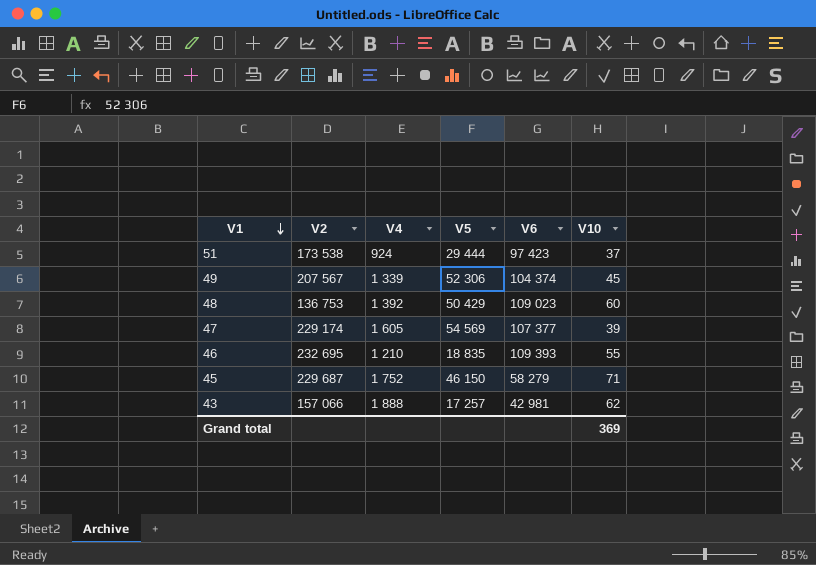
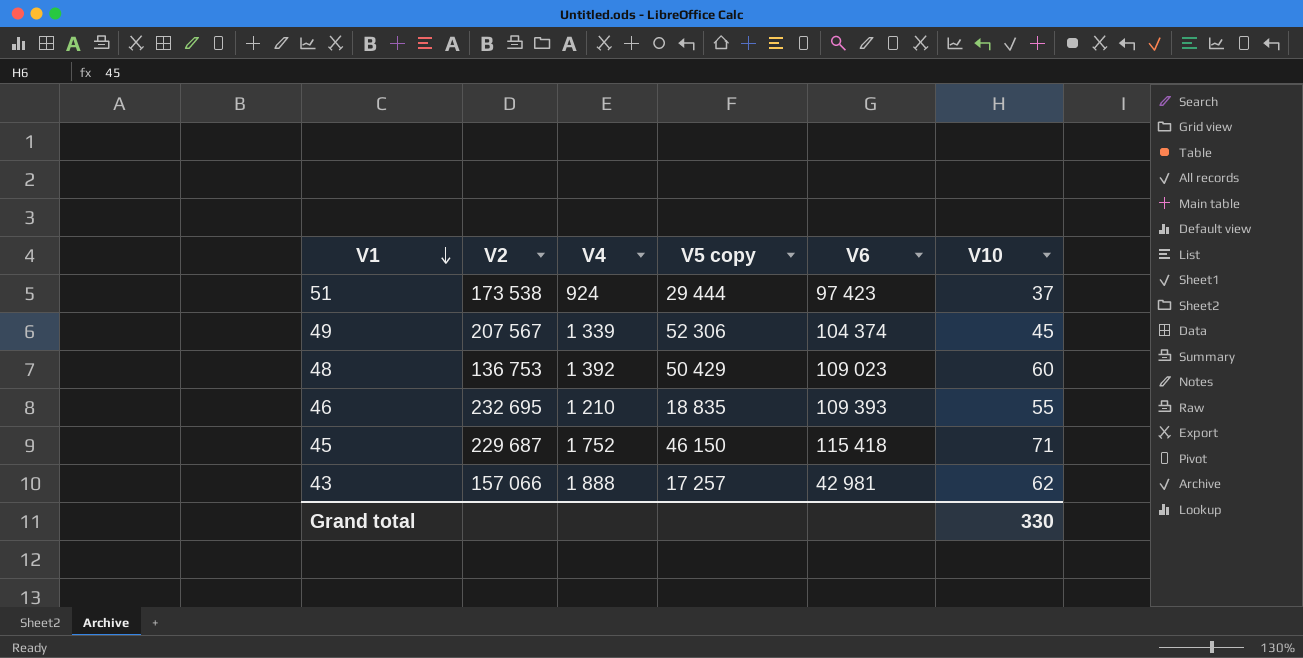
column name: V5 -> V5 copy
row 47: 229 174 | 1 605 | 54 569 | 107 377 | 39 -> none
45 | V6: 58 279 -> 115 418
Grand total | V10: 369 -> 330

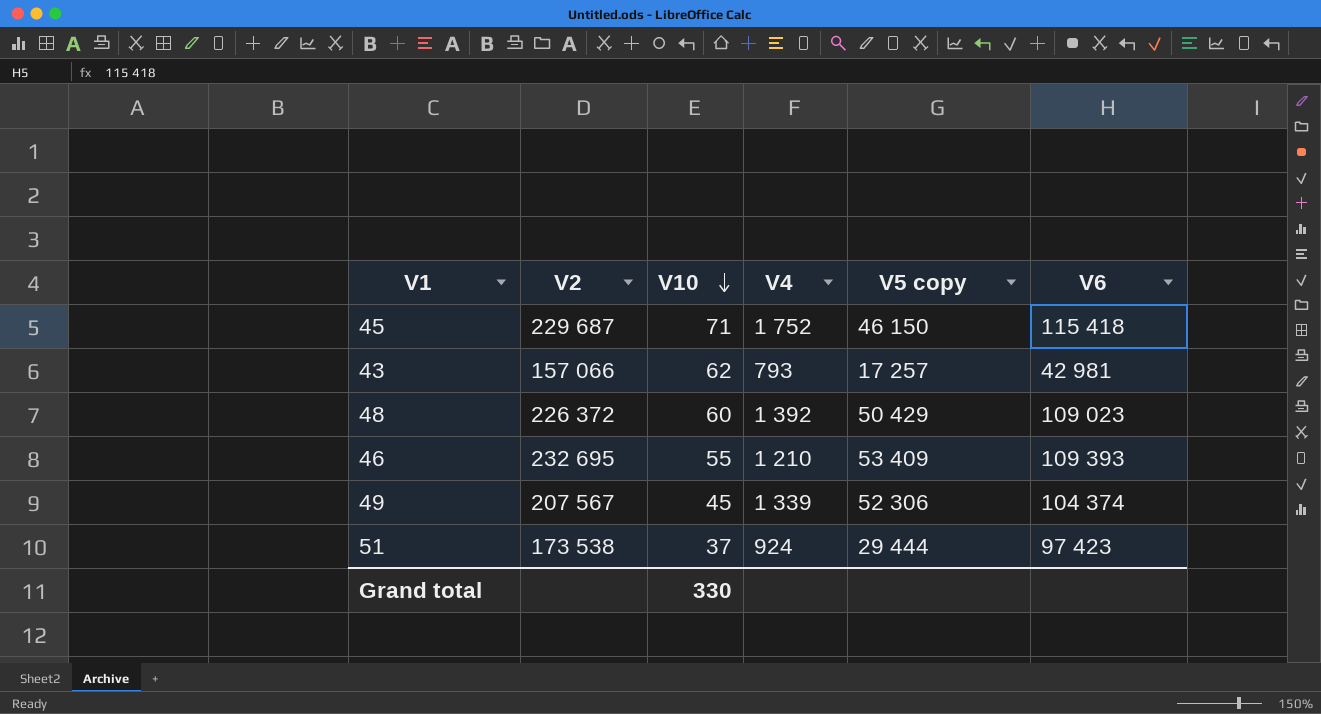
row order: V1 descending -> V10 descending
column V10 | position: 6 -> 3
43 | V4: 1 888 -> 793
48 | V2: 136 753 -> 226 372
46 | V5 copy: 18 835 -> 53 409

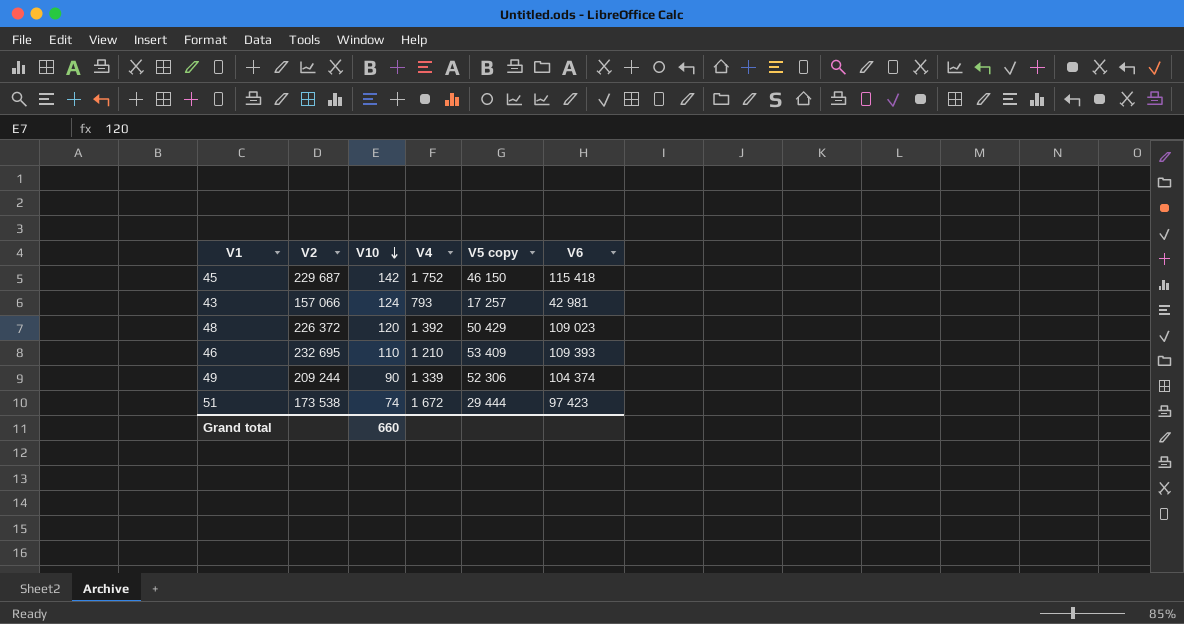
45 | V10: 71 -> 142
43 | V10: 62 -> 124
48 | V10: 60 -> 120
46 | V10: 55 -> 110
49 | V2: 207 567 -> 209 244
49 | V10: 45 -> 90
51 | V10: 37 -> 74
51 | V4: 924 -> 1 672
Grand total | V10: 330 -> 660

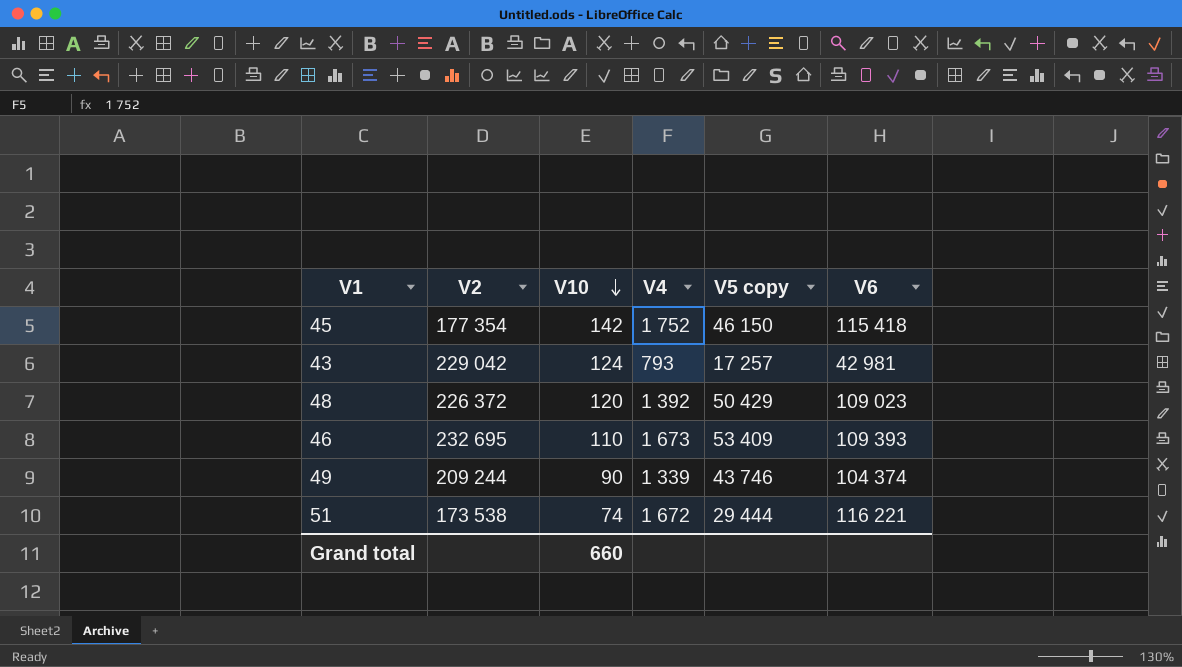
45 | V2: 229 687 -> 177 354
43 | V2: 157 066 -> 229 042
46 | V4: 1 210 -> 1 673
49 | V5 copy: 52 306 -> 43 746
51 | V6: 97 423 -> 116 221

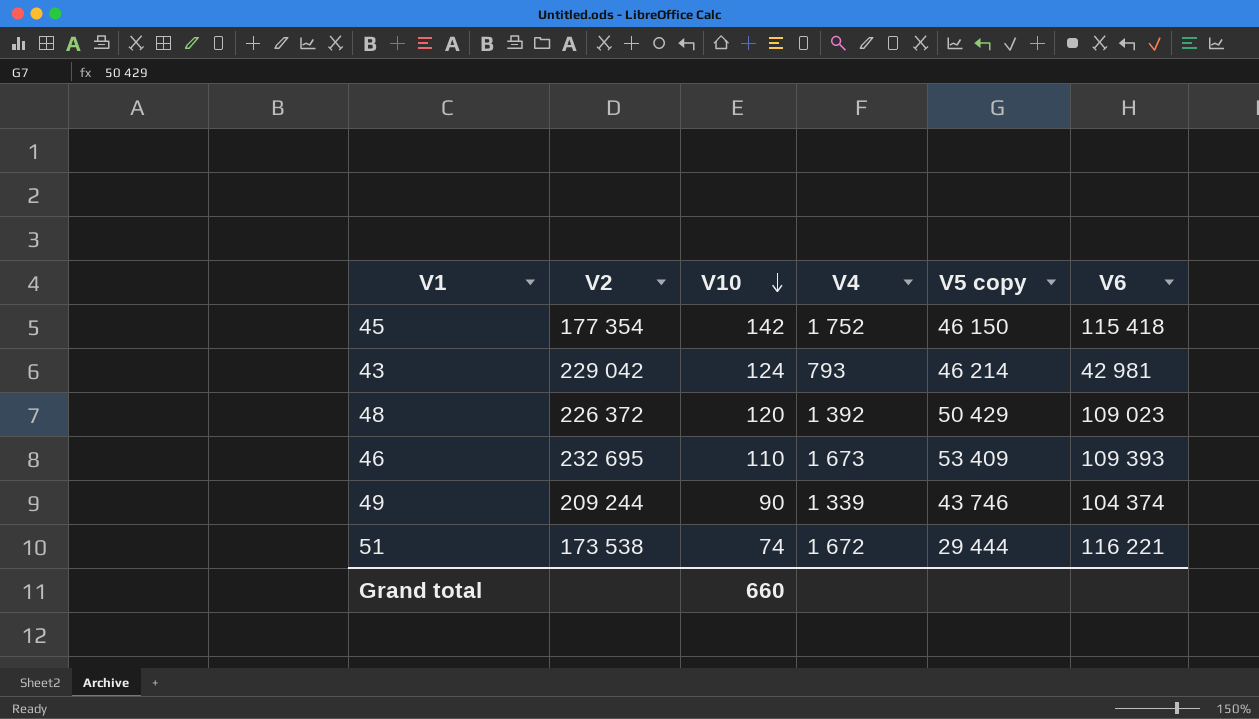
43 | V5 copy: 17 257 -> 46 214

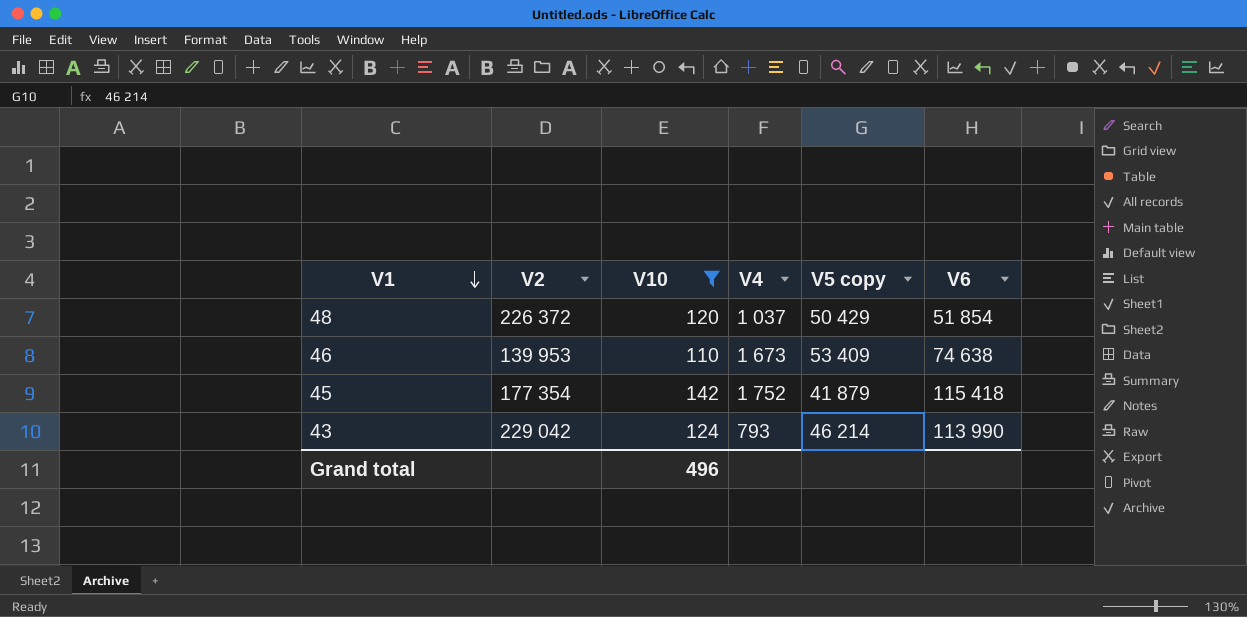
filter: none -> V10 >= 110
row order: V10 descending -> V1 descending
48 | V4: 1 392 -> 1 037
48 | V6: 109 023 -> 51 854
46 | V2: 232 695 -> 139 953
46 | V6: 109 393 -> 74 638
45 | V5 copy: 46 150 -> 41 879
43 | V6: 42 981 -> 113 990
Grand total | V10: 660 -> 496

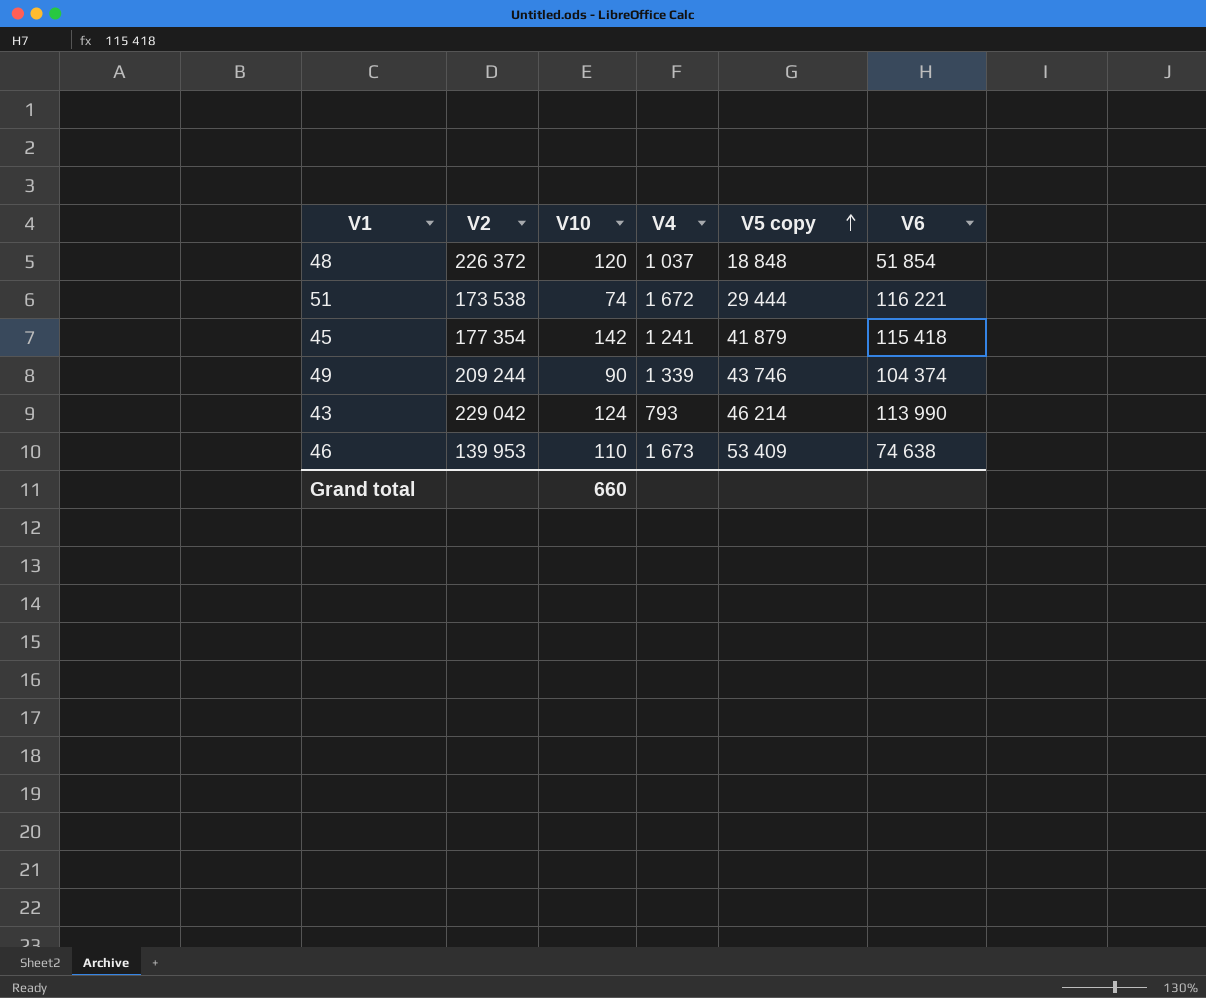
filter: V10 >= 110 -> none
row order: V1 descending -> V5 copy ascending
48 | V5 copy: 50 429 -> 18 848
45 | V4: 1 752 -> 1 241
Grand total | V10: 496 -> 660

